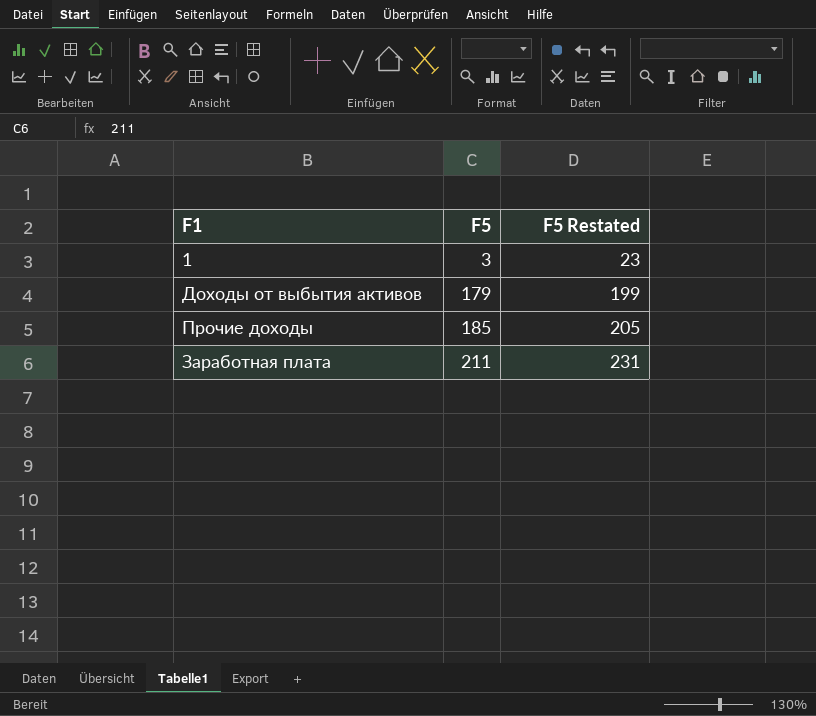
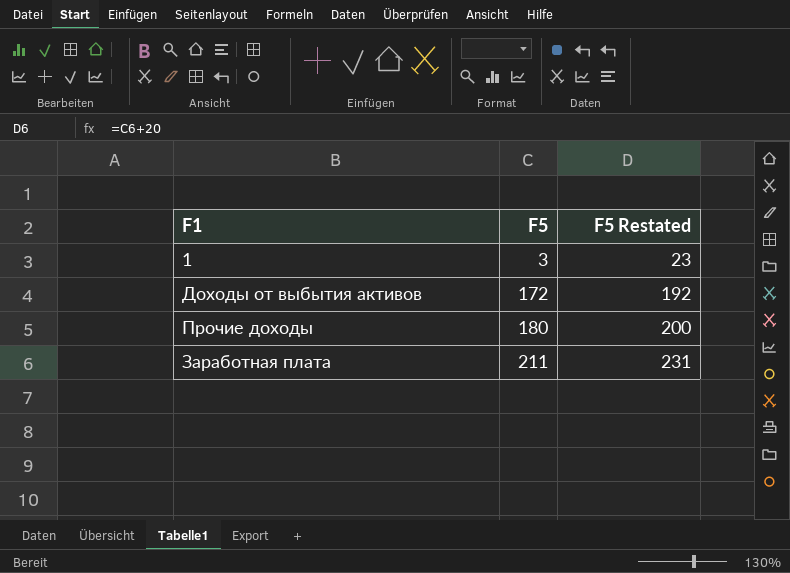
Доходы от выбытия активов | F5: 179 -> 172
Доходы от выбытия активов | F5 Restated: 199 -> 192
Прочие доходы | F5: 185 -> 180
Прочие доходы | F5 Restated: 205 -> 200

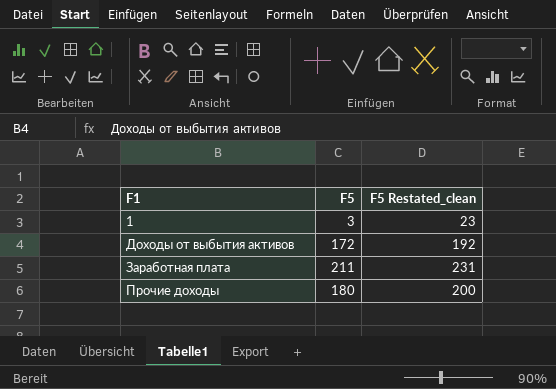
row order: F5 ascending -> F1 ascending
column name: F5 Restated -> F5 Restated_clean

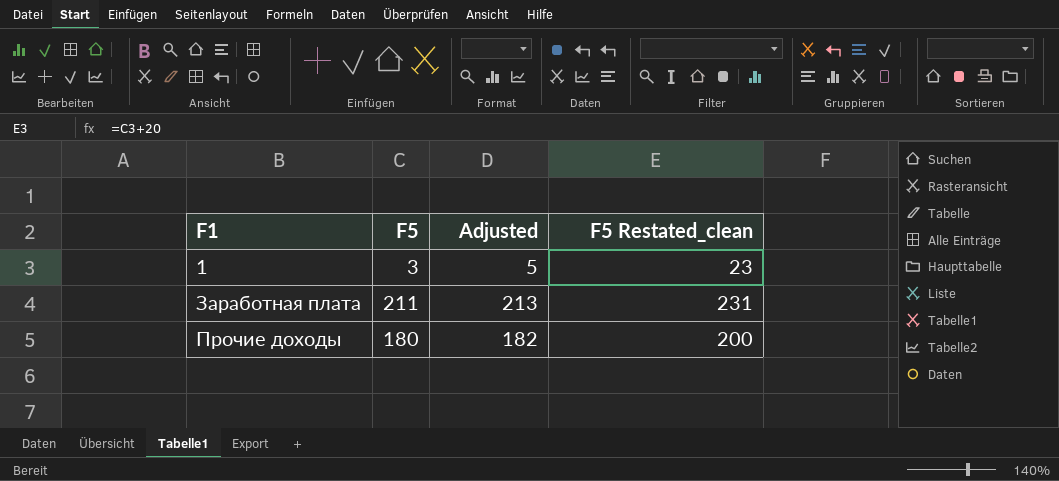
column Adjusted | formula: none -> [F5] + 2
row Доходы от выбытия активов: 172 | 192 -> none

